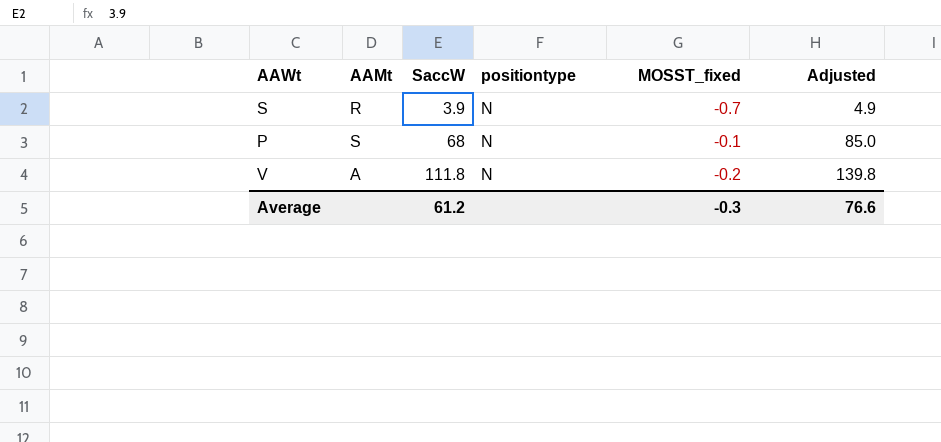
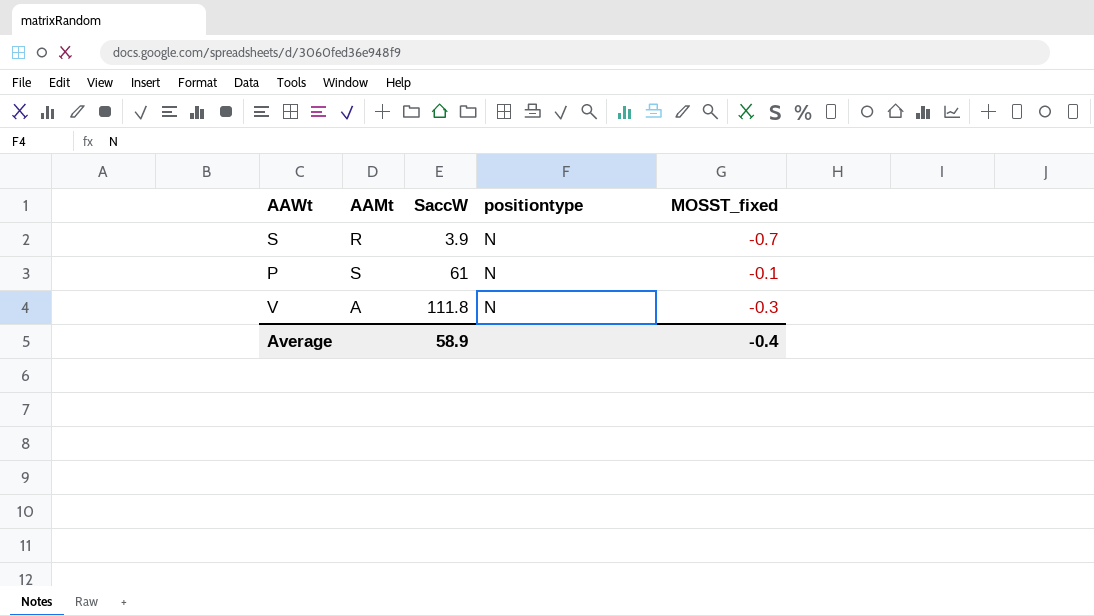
column Adjusted | formula: [SaccW] * 1.25 -> none
P | SaccW: 68 -> 61
V | MOSST_fixed: -0.2 -> -0.3
Average | SaccW: 61.2 -> 58.9
Average | MOSST_fixed: -0.3 -> -0.4

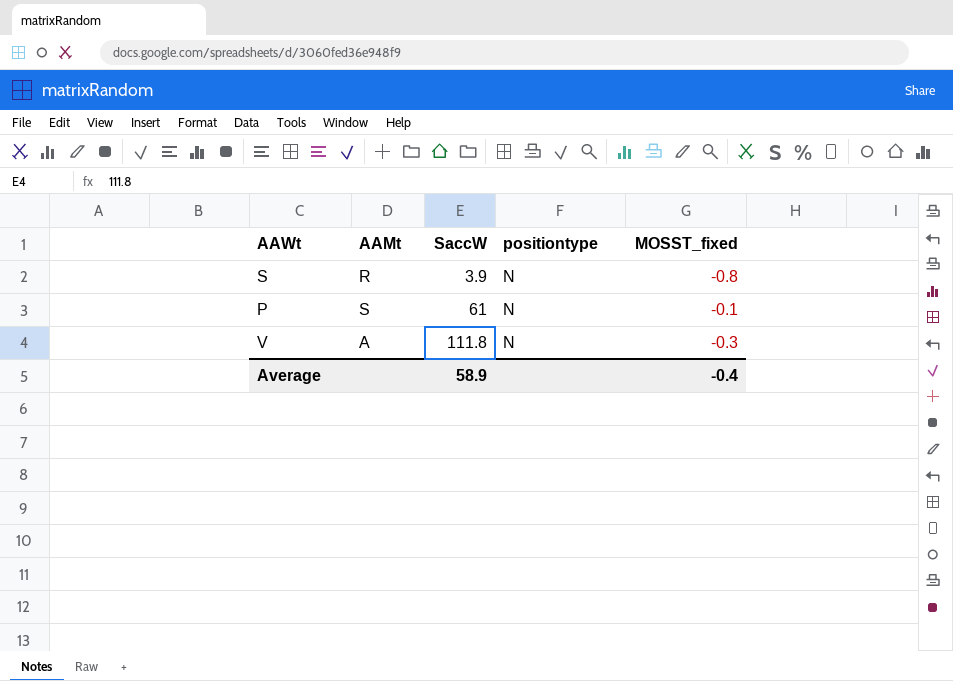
S | MOSST_fixed: -0.7 -> -0.8

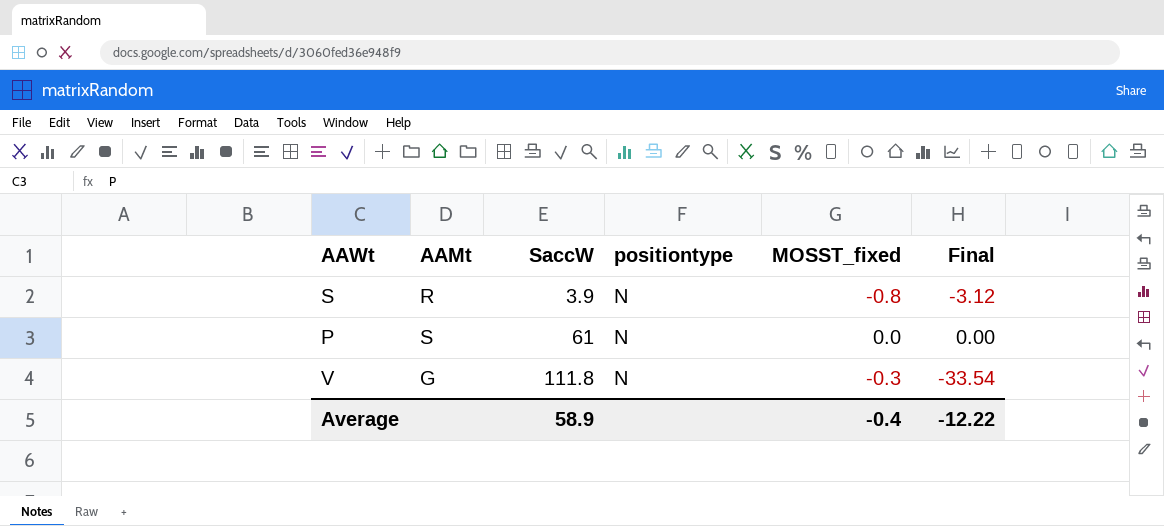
column Final | formula: none -> [SaccW] * [MOSST_fixed]
P | MOSST_fixed: -0.1 -> 0.0
V | AAMt: A -> G

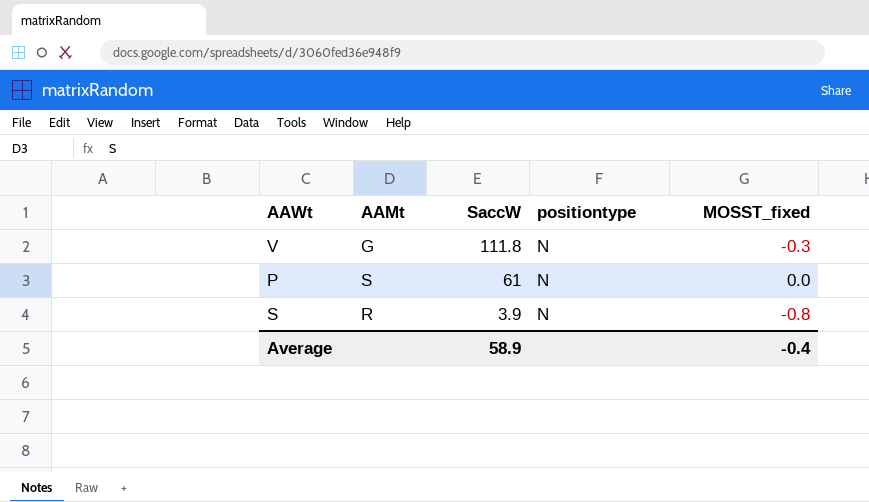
row order: SaccW ascending -> SaccW descending
column Final | formula: [SaccW] * [MOSST_fixed] -> none

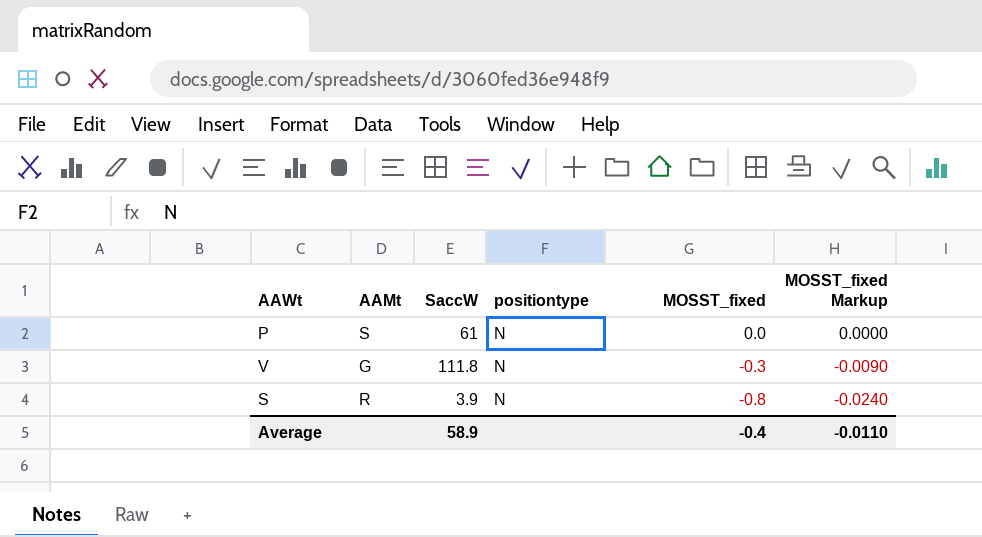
row order: SaccW descending -> MOSST_fixed descending
column MOSST_fixed Markup | formula: none -> [MOSST_fixed] * 0.03

